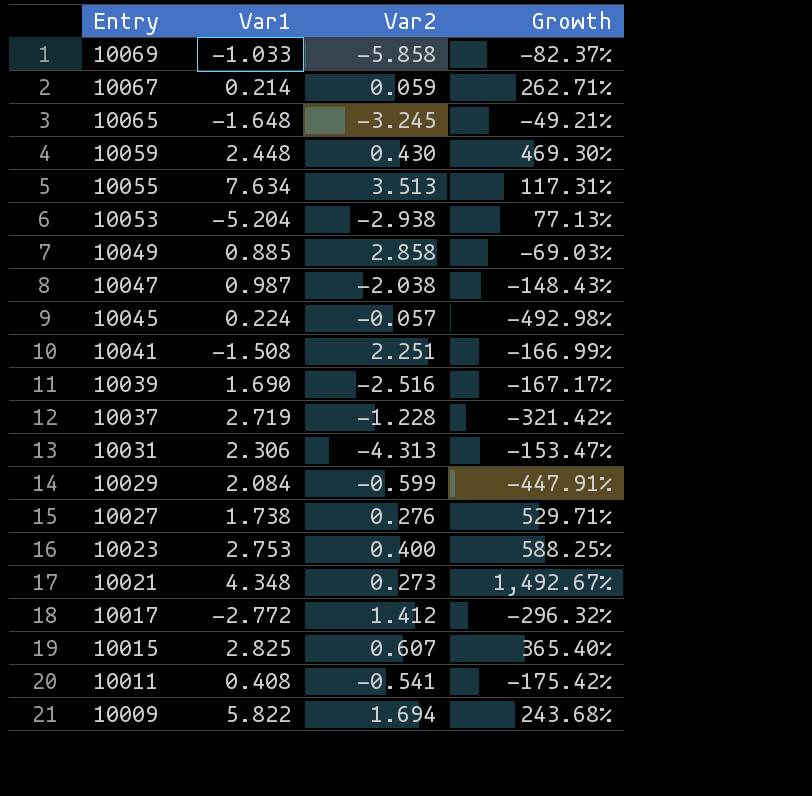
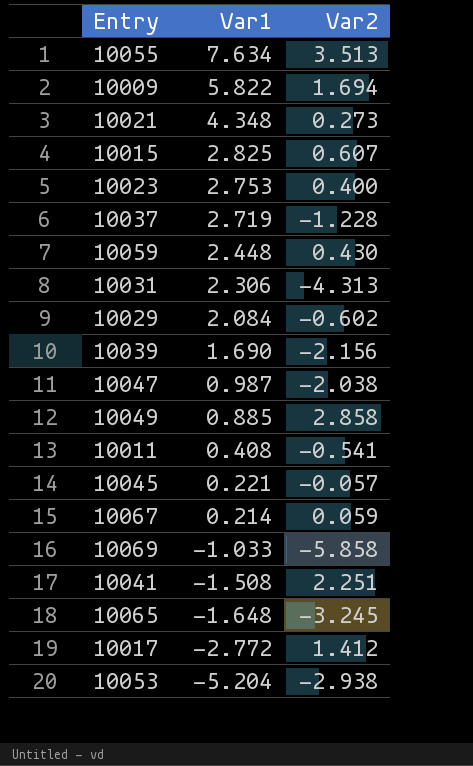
row order: Entry descending -> Var1 descending
column Growth | formula: ([Var1] - [Var2]) / [Var2] -> none
row 10027: 1.738 | 0.276 | 529.71% -> none
10029 | Var2: -0.599 -> -0.602
10039 | Var2: -2.516 -> -2.156
10045 | Var1: 0.224 -> 0.221

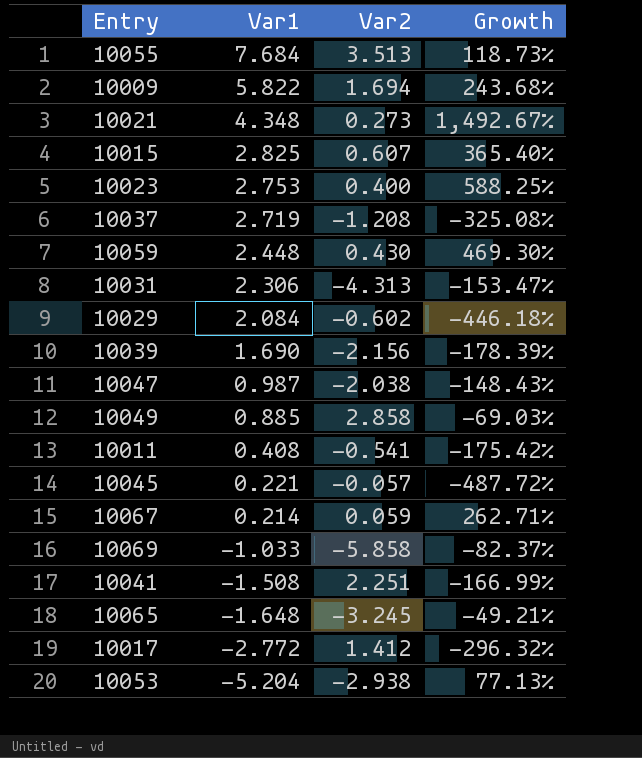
column Growth | formula: none -> ([Var1] - [Var2]) / [Var2]
10055 | Var1: 7.634 -> 7.684
10037 | Var2: -1.228 -> -1.208

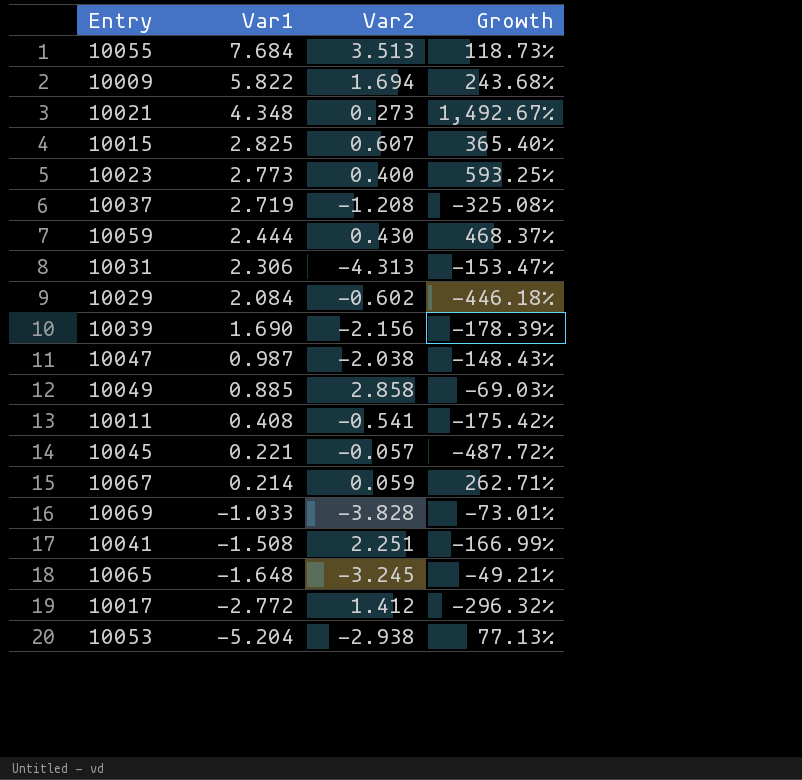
10023 | Var1: 2.753 -> 2.773
10023 | Growth: 588.25% -> 593.25%
10059 | Var1: 2.448 -> 2.444
10059 | Growth: 469.30% -> 468.37%
10069 | Var2: -5.858 -> -3.828
10069 | Growth: -82.37% -> -73.01%

